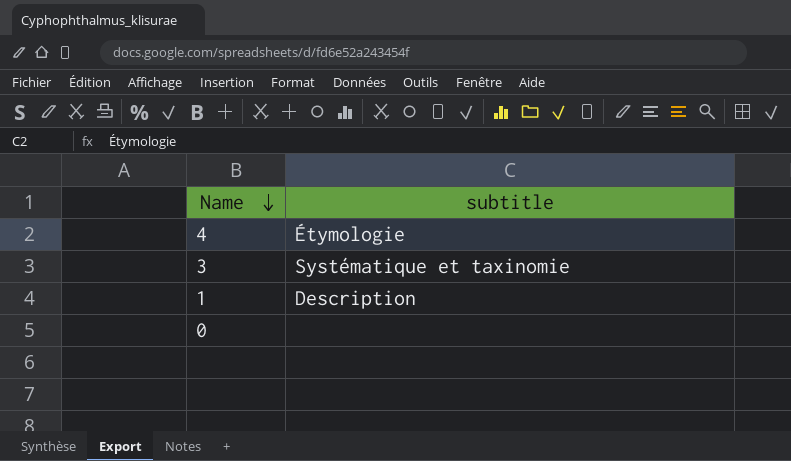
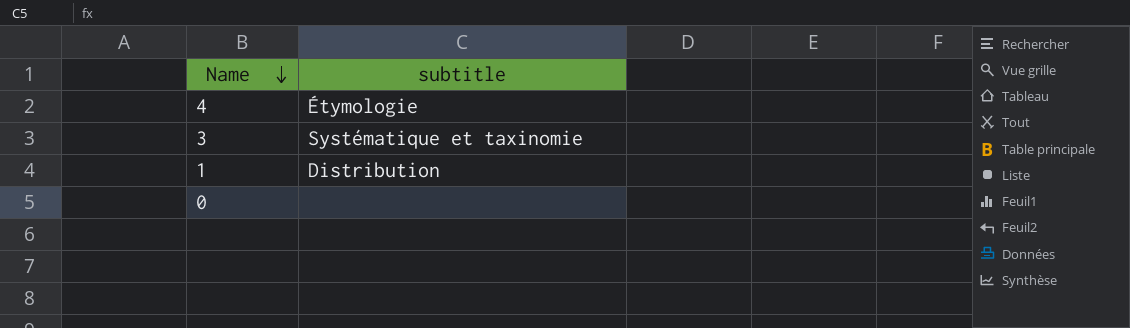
1 | subtitle: Description -> Distribution

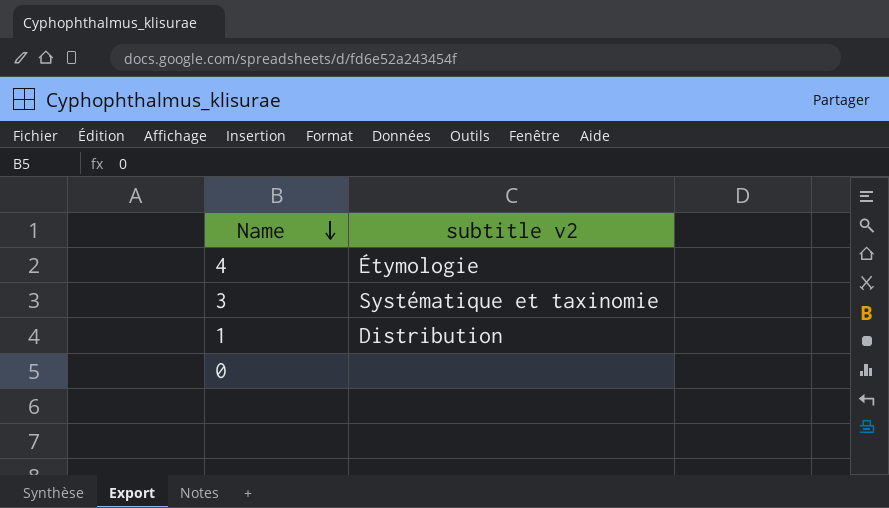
column name: subtitle -> subtitle v2

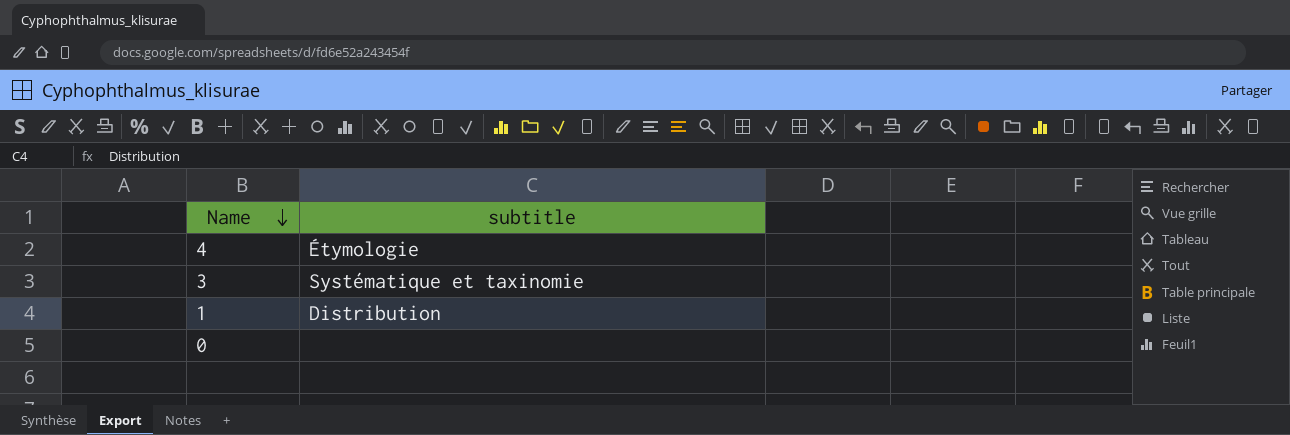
column name: subtitle v2 -> subtitle

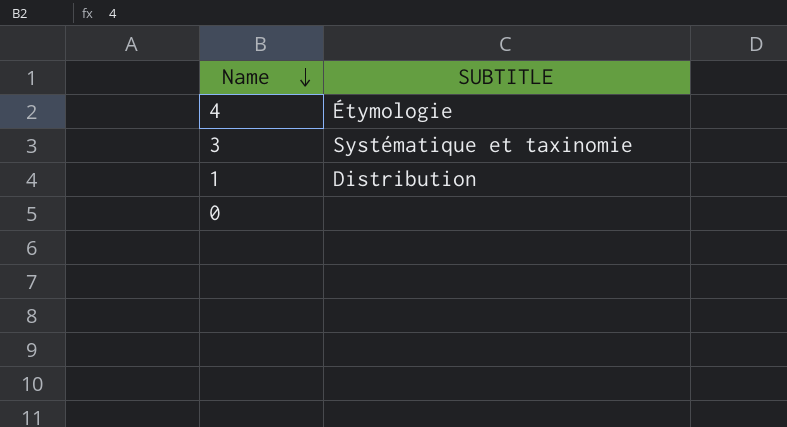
column name: subtitle -> SUBTITLE

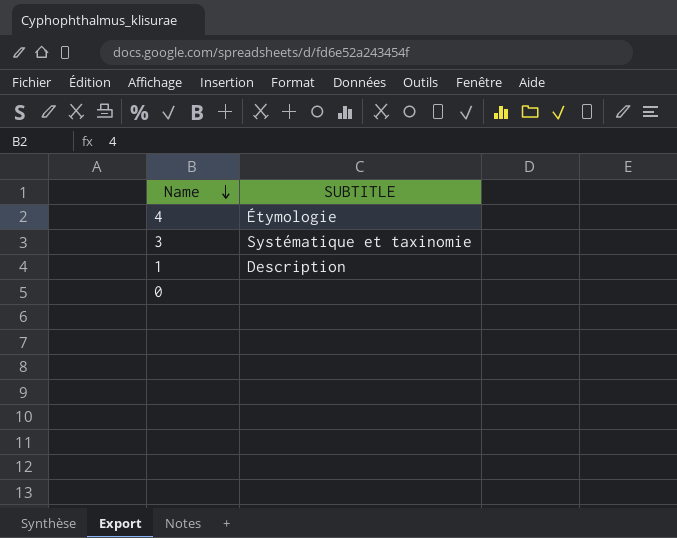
1 | SUBTITLE: Distribution -> Description

